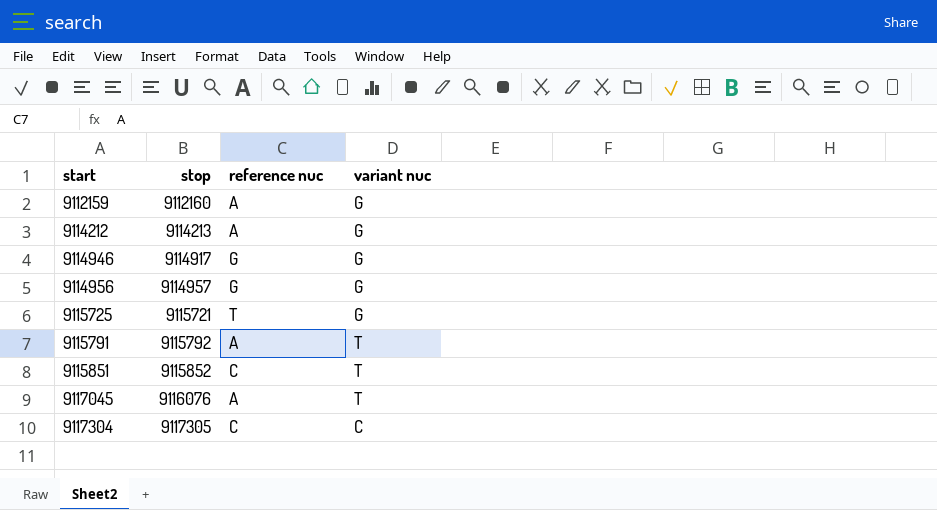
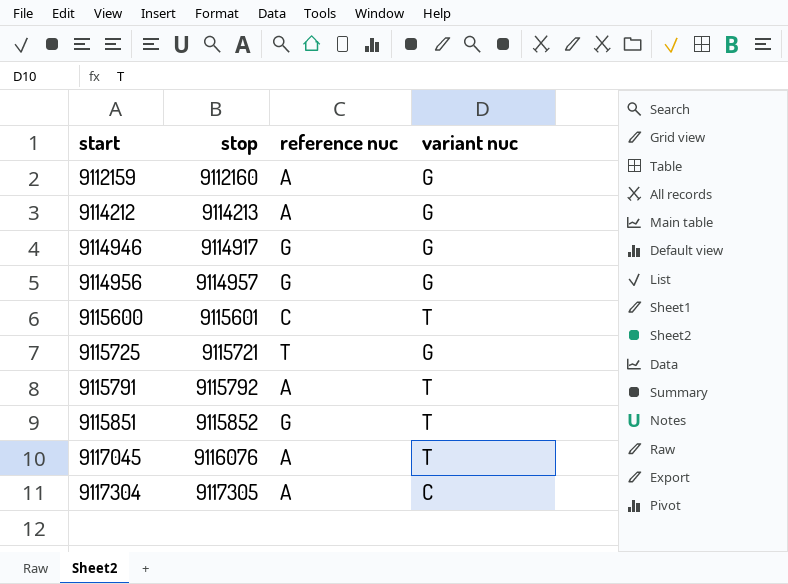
row 9115600: none -> 9115601 | C | T
9115851 | reference nuc: C -> G
9117304 | reference nuc: C -> A

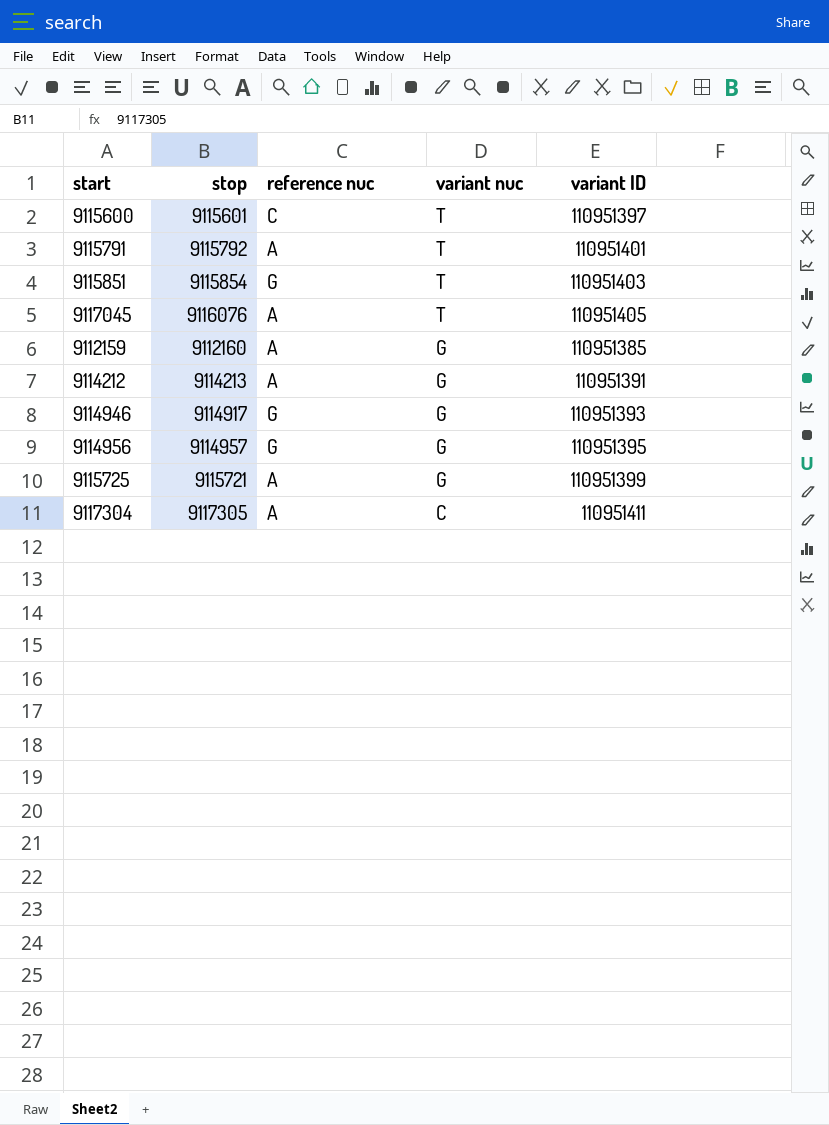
row order: start ascending -> variant nuc descending
column variant ID | position: none -> 5
9115851 | stop: 9115852 -> 9115854
9115725 | reference nuc: T -> A

